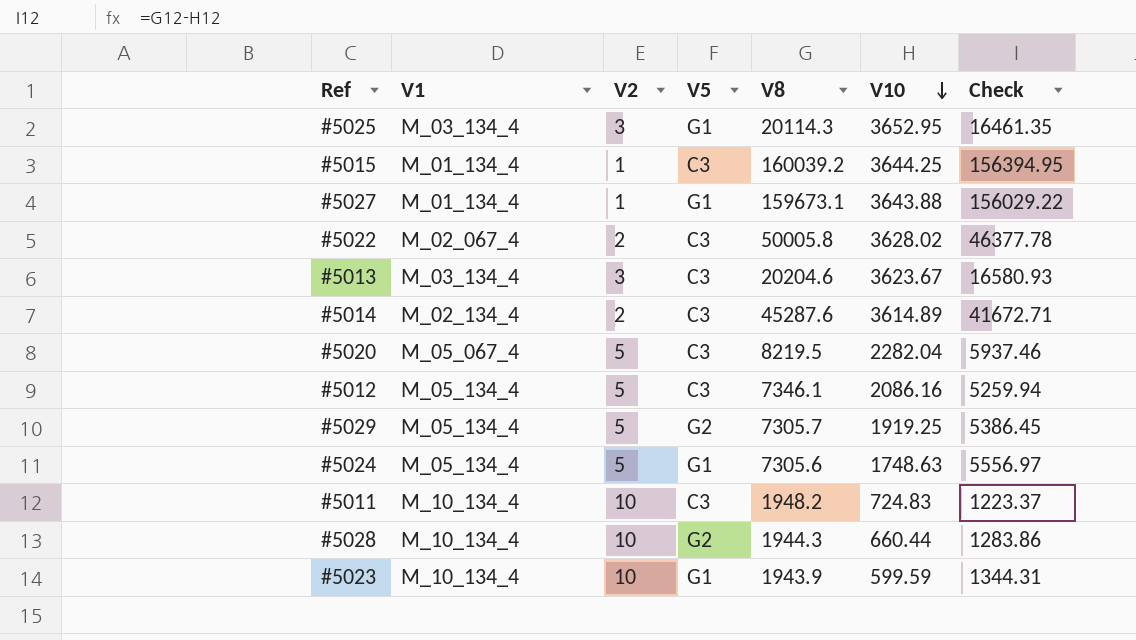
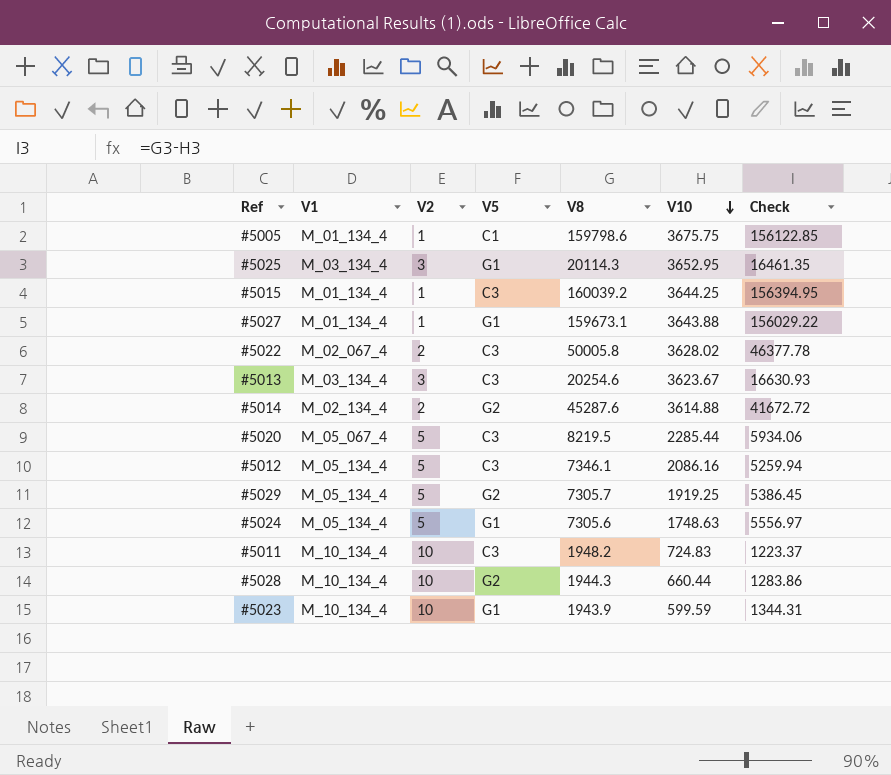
row #5005: none -> M_01_134_4 | 1 | C1 | 159798.6 | 3675.75 | 156122.85
#5013 | V8: 20204.6 -> 20254.6
#5013 | Check: 16580.93 -> 16630.93
#5014 | V5: C3 -> G2
#5014 | V10: 3614.89 -> 3614.88
#5014 | Check: 41672.71 -> 41672.72
#5020 | V10: 2282.04 -> 2285.44
#5020 | Check: 5937.46 -> 5934.06

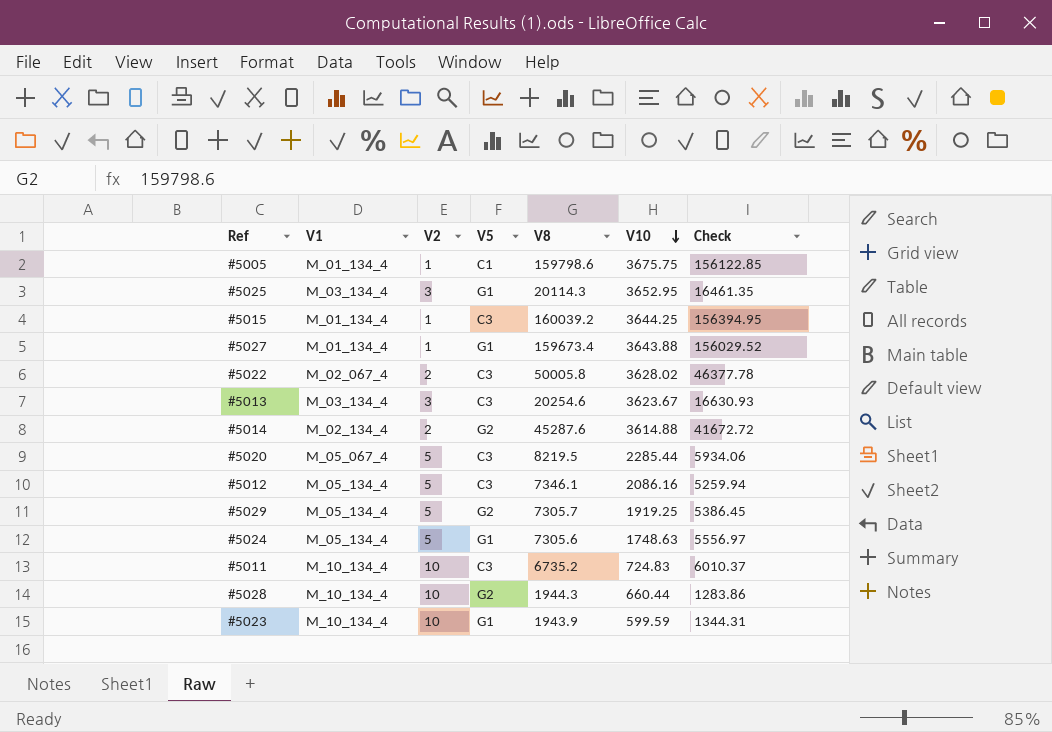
#5027 | V8: 159673.1 -> 159673.4
#5027 | Check: 156029.22 -> 156029.52
#5011 | V8: 1948.2 -> 6735.2
#5011 | Check: 1223.37 -> 6010.37

